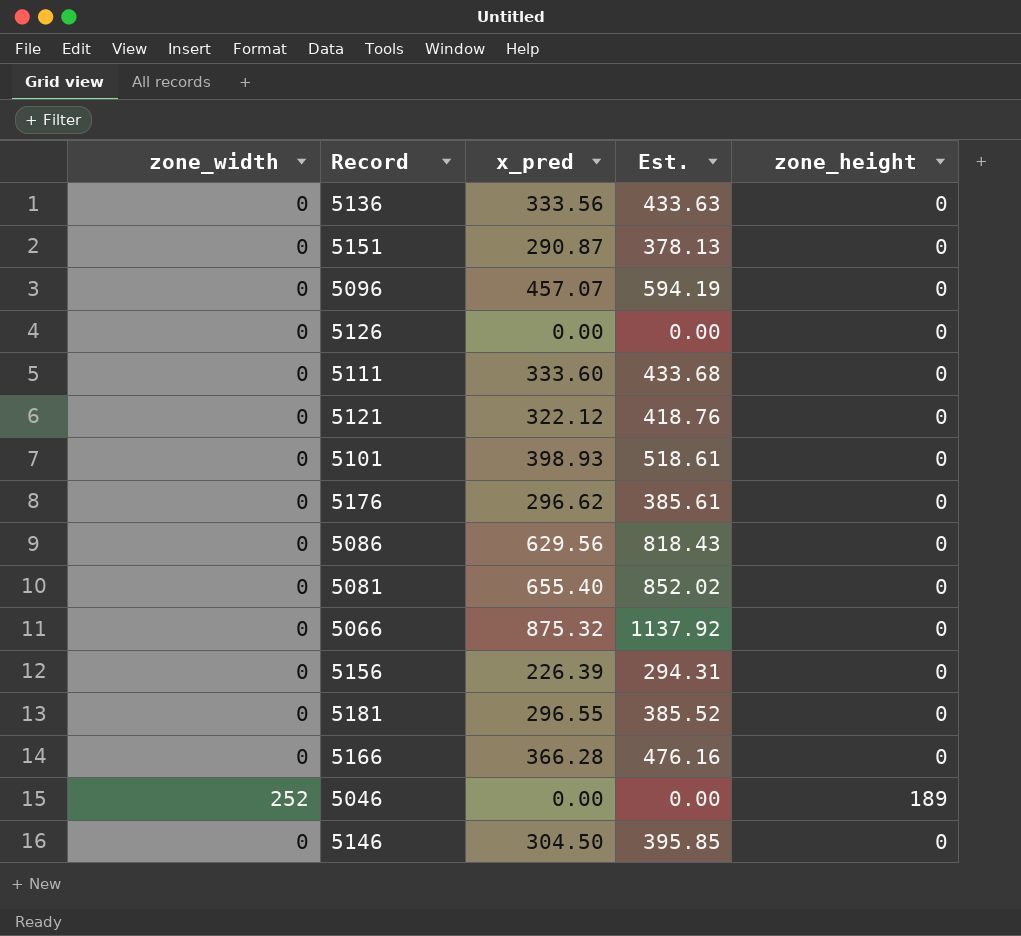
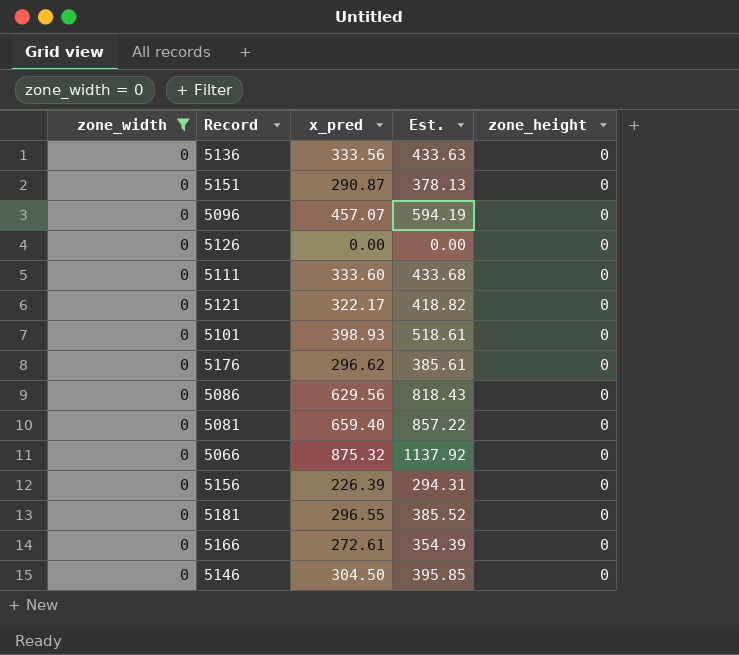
filter: none -> zone_width = 0
5121 | x_pred: 322.12 -> 322.17
5121 | Est.: 418.76 -> 418.82
5081 | x_pred: 655.40 -> 659.40
5081 | Est.: 852.02 -> 857.22
5166 | x_pred: 366.28 -> 272.61
5166 | Est.: 476.16 -> 354.39

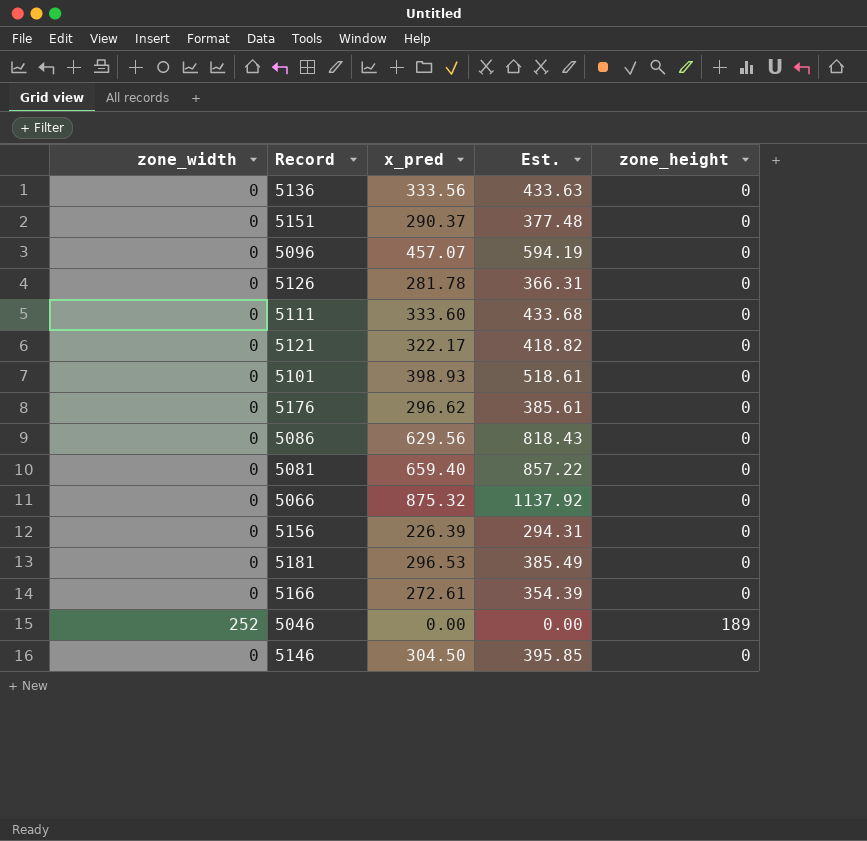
filter: zone_width = 0 -> none
5151 | x_pred: 290.87 -> 290.37
5151 | Est.: 378.13 -> 377.48
5126 | x_pred: 0.00 -> 281.78
5126 | Est.: 0.00 -> 366.31
5181 | x_pred: 296.55 -> 296.53
5181 | Est.: 385.52 -> 385.49

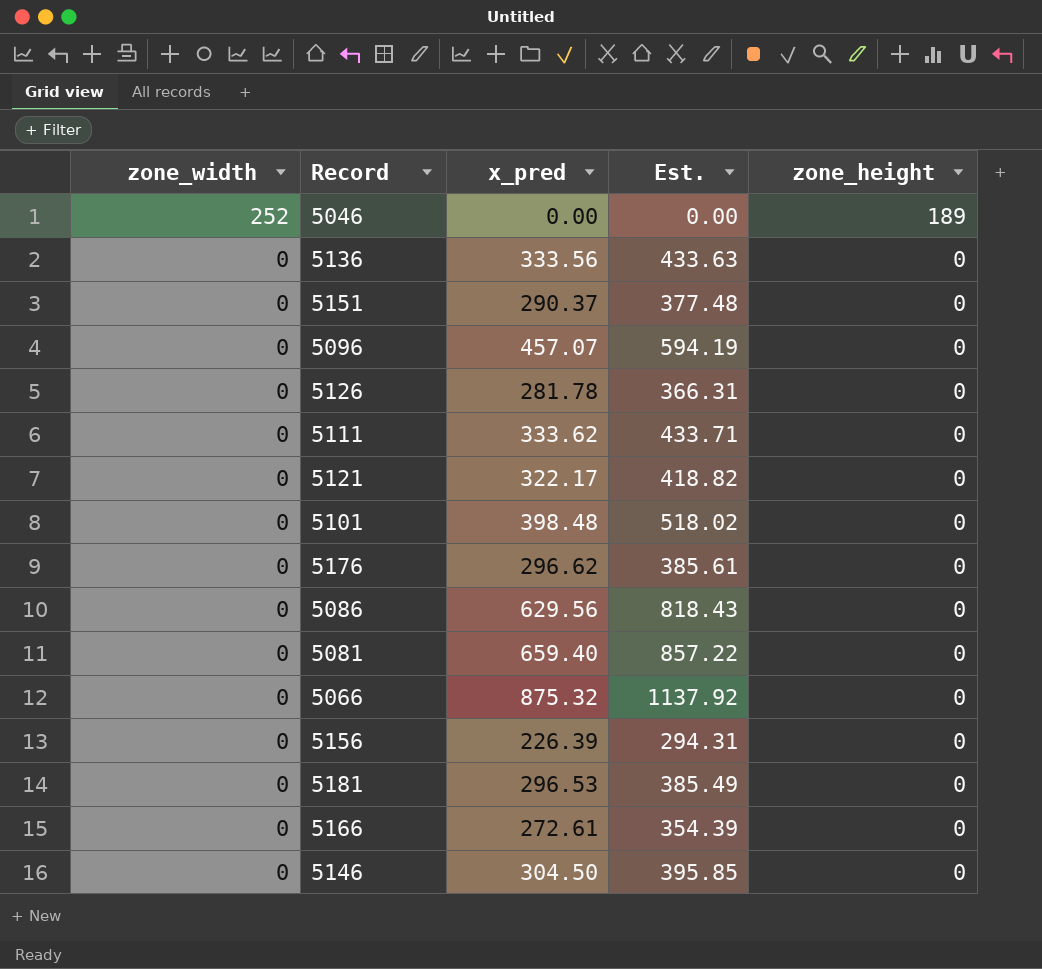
row order: none -> zone_width descending
5111 | x_pred: 333.60 -> 333.62
5111 | Est.: 433.68 -> 433.71
5101 | x_pred: 398.93 -> 398.48
5101 | Est.: 518.61 -> 518.02

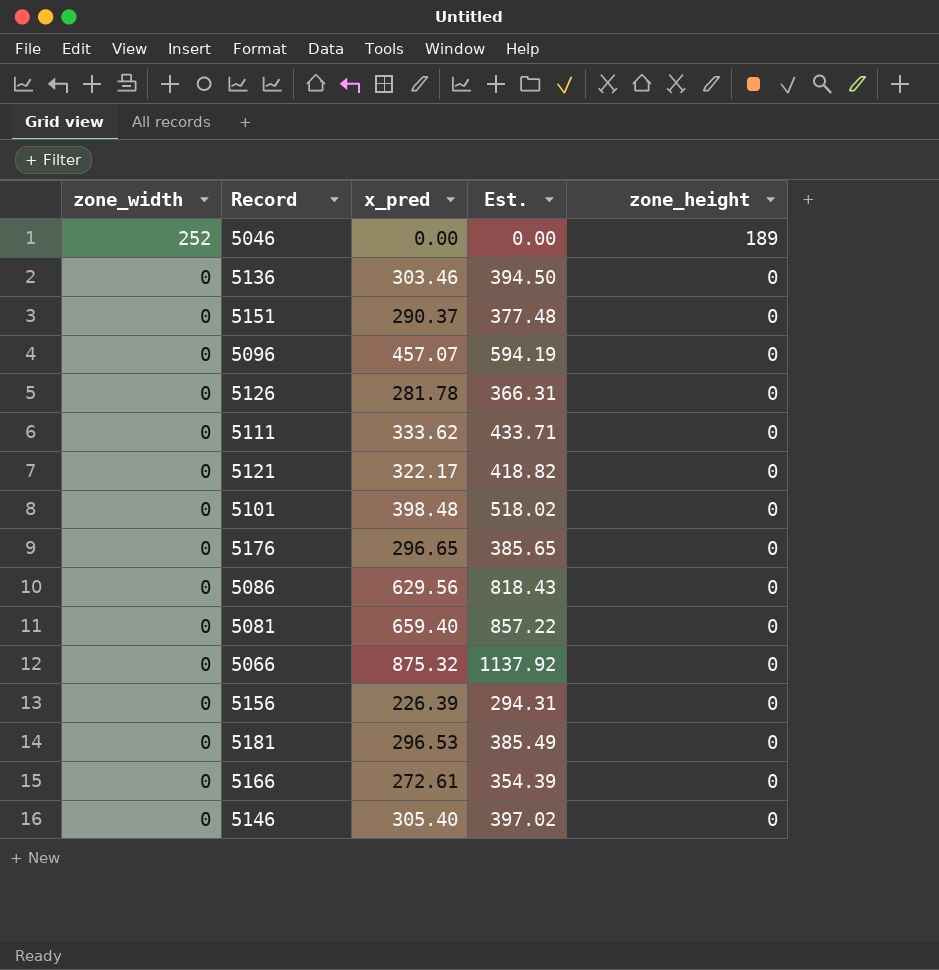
5136 | x_pred: 333.56 -> 303.46
5136 | Est.: 433.63 -> 394.50
5176 | x_pred: 296.62 -> 296.65
5176 | Est.: 385.61 -> 385.65
5146 | x_pred: 304.50 -> 305.40
5146 | Est.: 395.85 -> 397.02

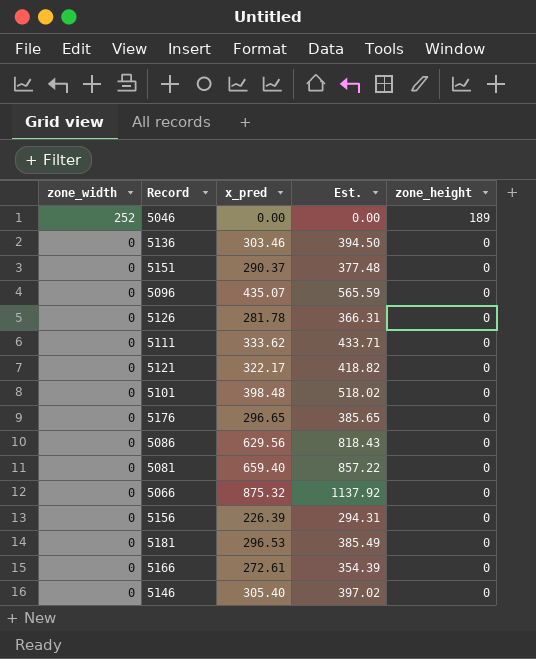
5096 | x_pred: 457.07 -> 435.07
5096 | Est.: 594.19 -> 565.59

